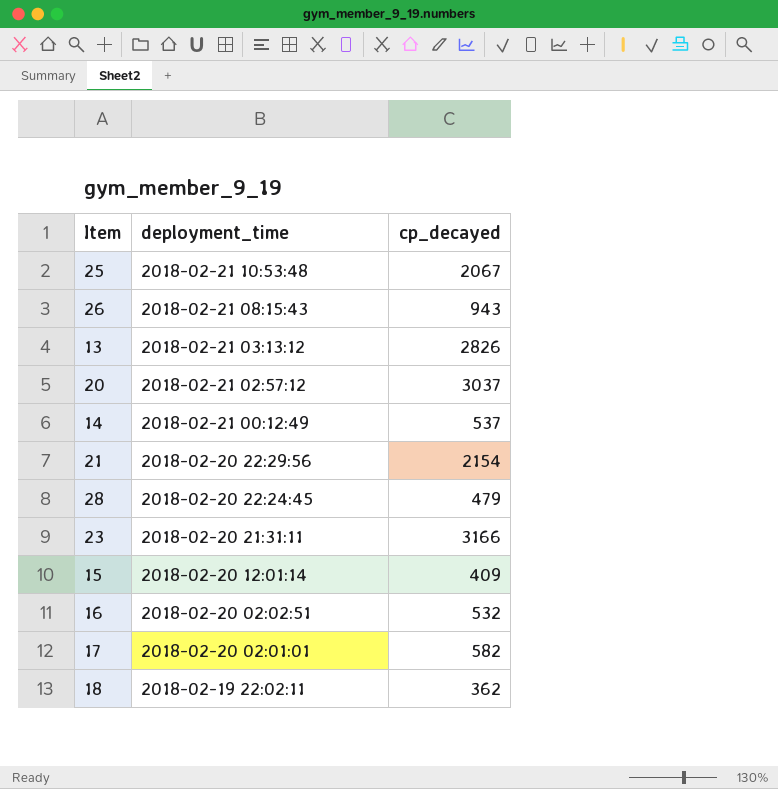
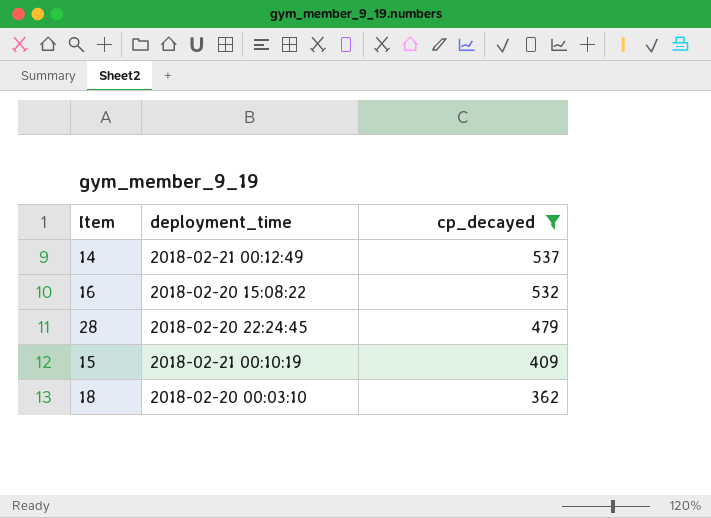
filter: none -> cp_decayed <= 537
row order: deployment_time descending -> cp_decayed descending
16 | deployment_time: 2018-02-20 02:02:51 -> 2018-02-20 15:08:22
15 | deployment_time: 2018-02-20 12:01:14 -> 2018-02-21 00:10:19
18 | deployment_time: 2018-02-19 22:02:11 -> 2018-02-20 00:03:10

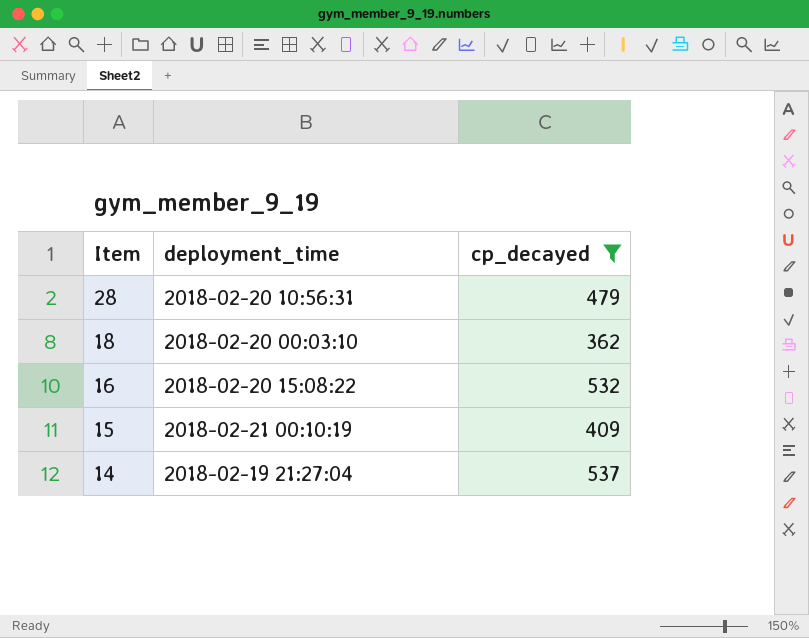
row order: cp_decayed descending -> Item descending
28 | deployment_time: 2018-02-20 22:24:45 -> 2018-02-20 10:56:31
14 | deployment_time: 2018-02-21 00:12:49 -> 2018-02-19 21:27:04

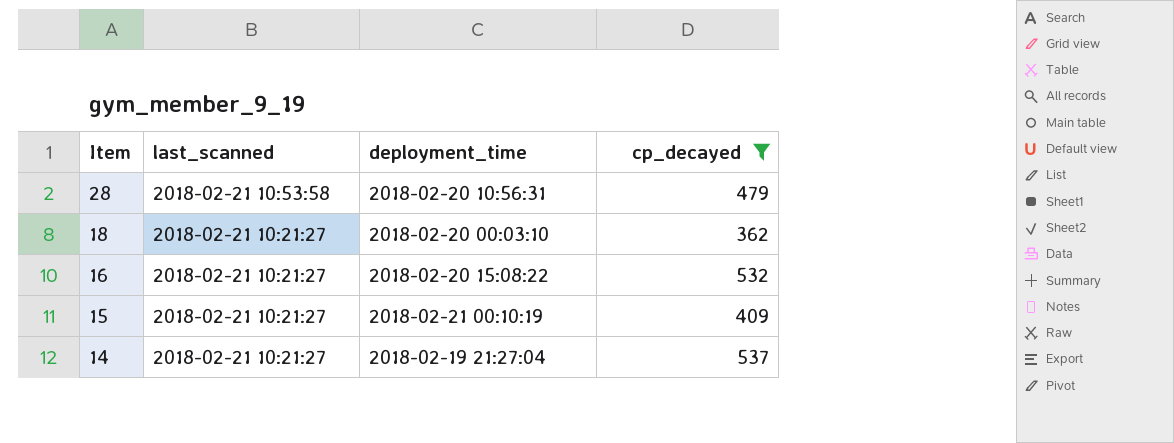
column last_scanned | position: none -> 2

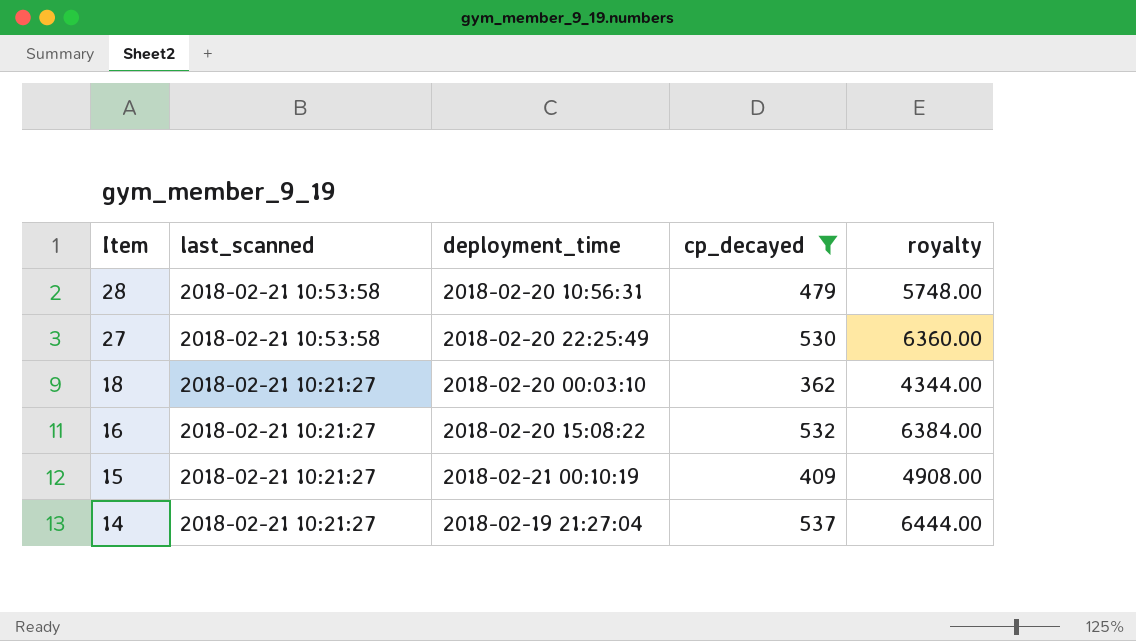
column royalty | formula: none -> [cp_decayed] * 12
row 27: none -> 2018-02-21 10:53:58 | 2018-02-20 22:25:49 | 530 | 6360.00

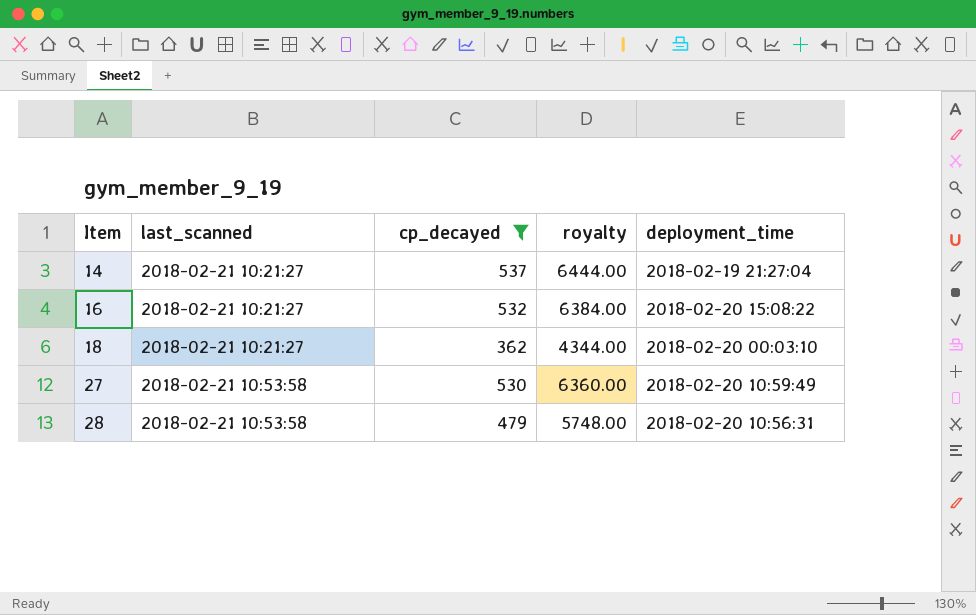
row order: Item descending -> Item ascending
column deployment_time | position: 3 -> 5
row 15: 2018-02-21 10:21:27 | 2018-02-21 00:10:19 | 409 | 4908.00 -> none
27 | deployment_time: 2018-02-20 22:25:49 -> 2018-02-20 10:59:49

